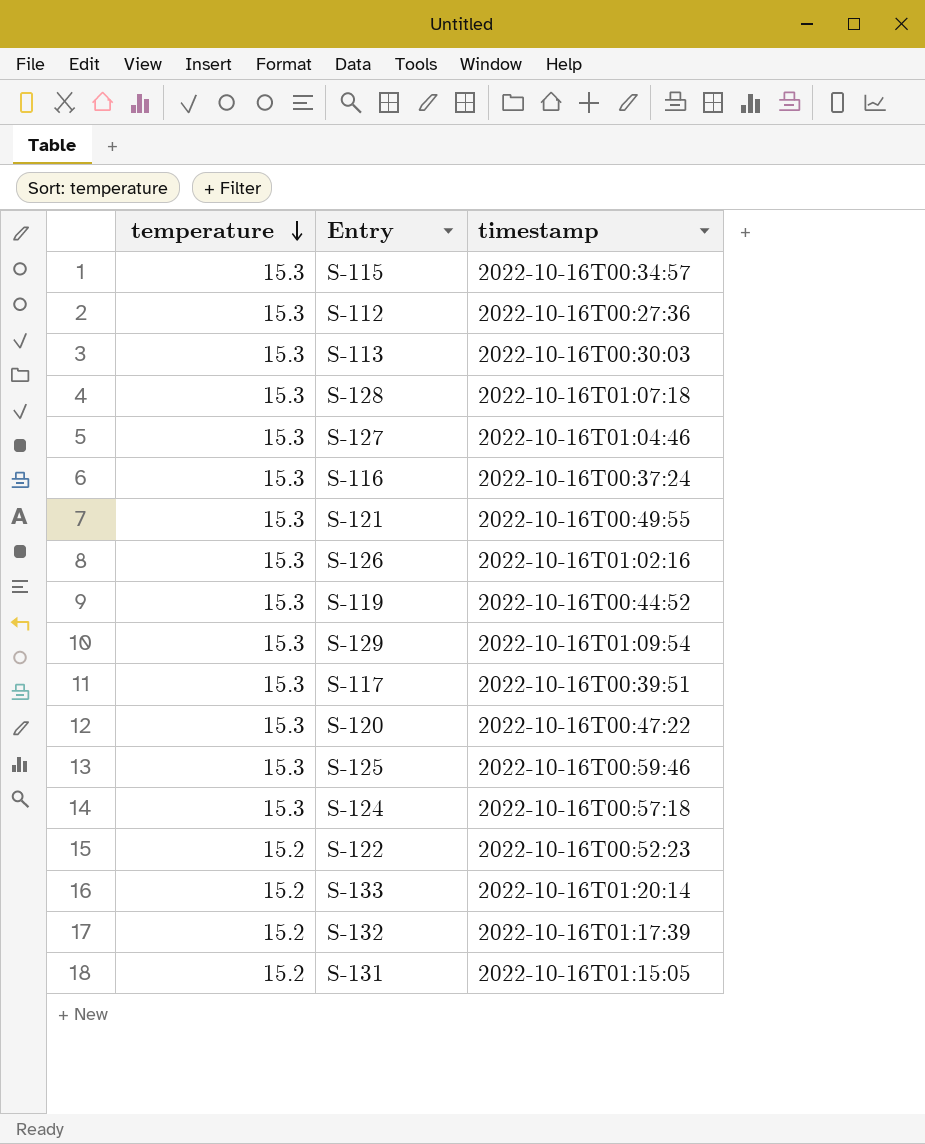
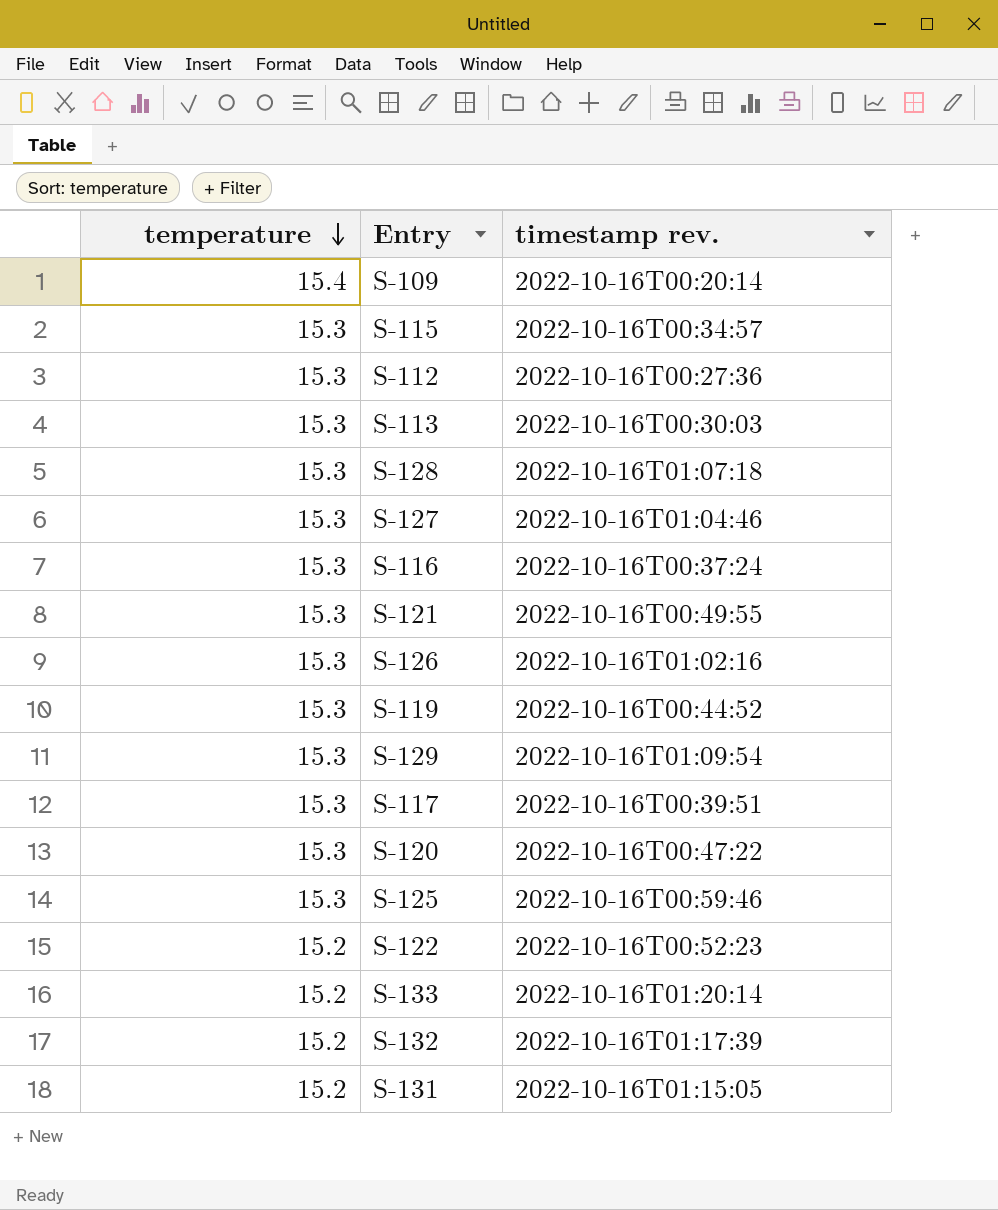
column name: timestamp -> timestamp rev.
row S-124: 15.3 | 2022-10-16T00:57:18 -> none
row S-109: none -> 15.4 | 2022-10-16T00:20:14

